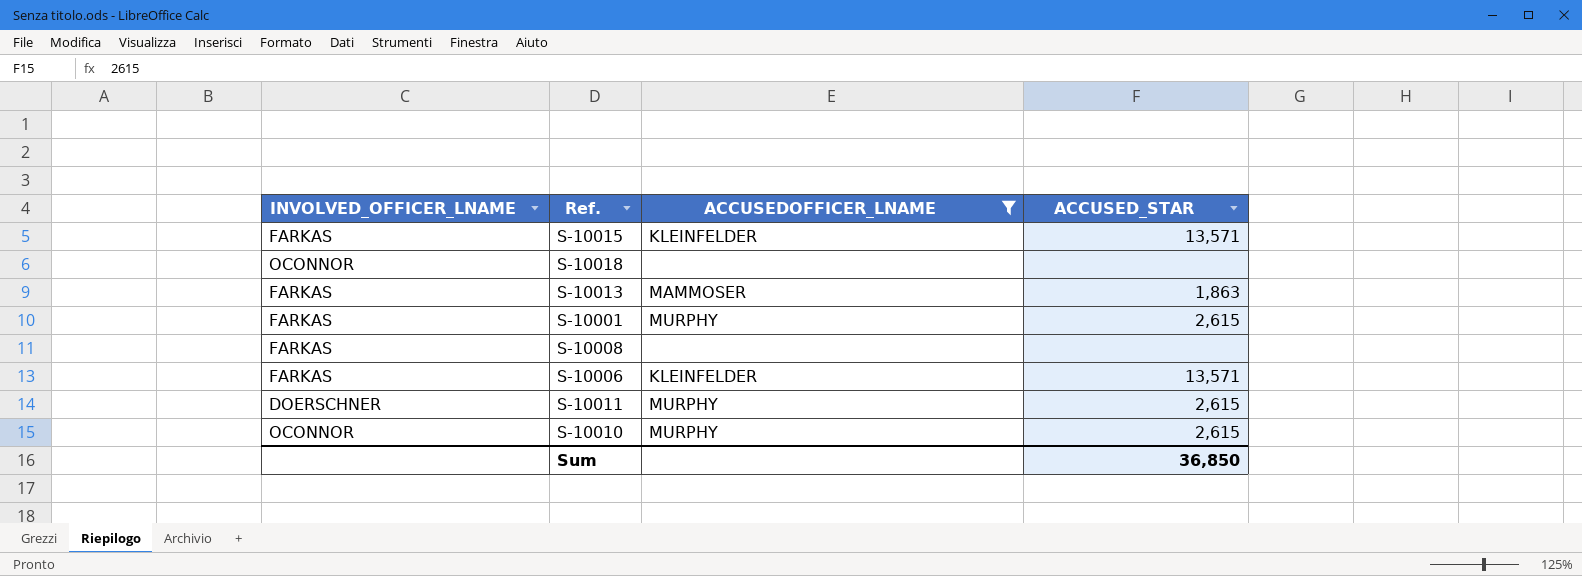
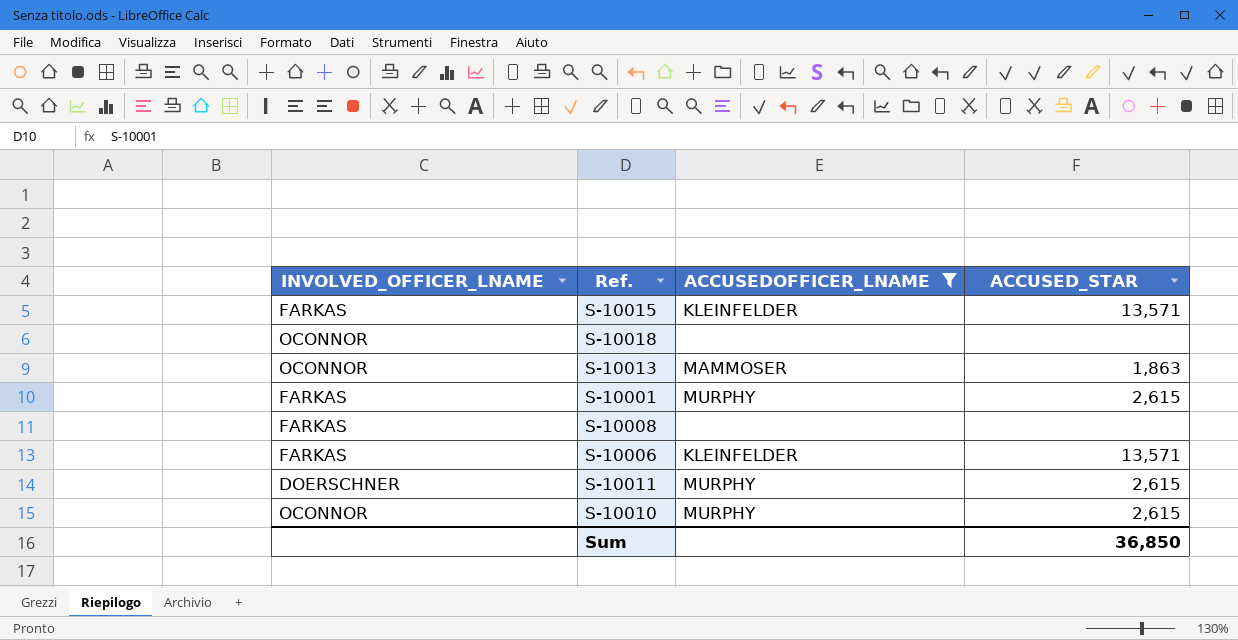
S-10013 | INVOLVED_OFFICER_LNAME: FARKAS -> OCONNOR

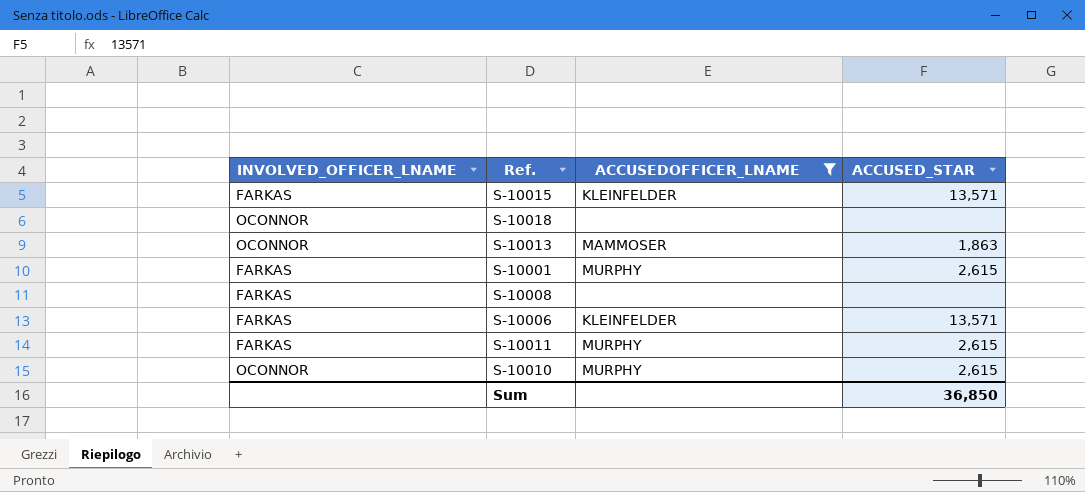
S-10011 | INVOLVED_OFFICER_LNAME: DOERSCHNER -> FARKAS

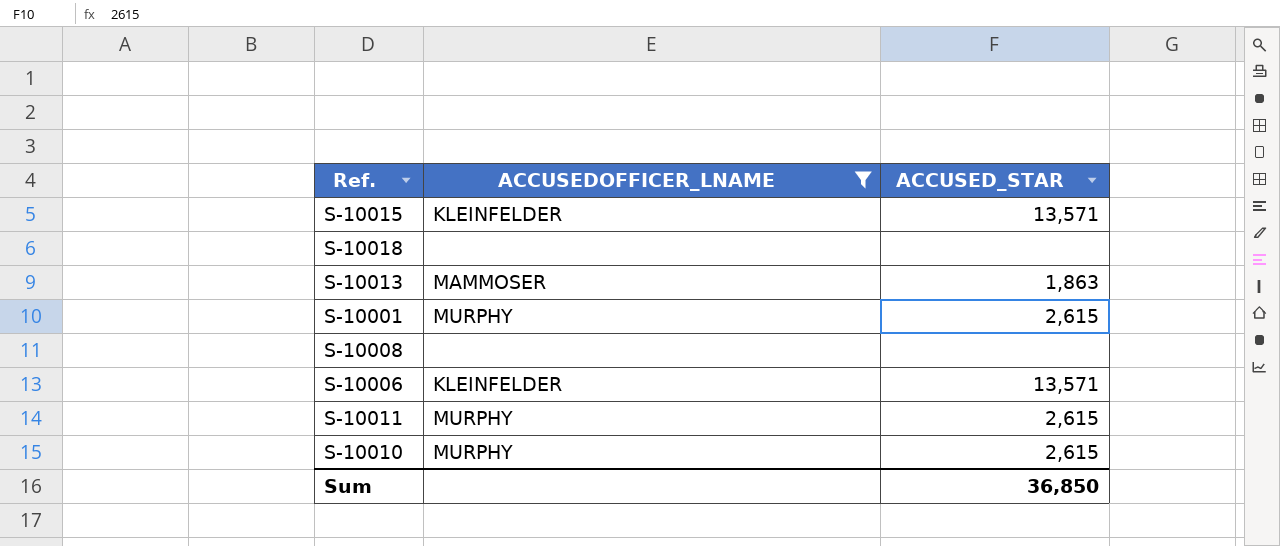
column INVOLVED_OFFICER_LNAME | position: 1 -> none

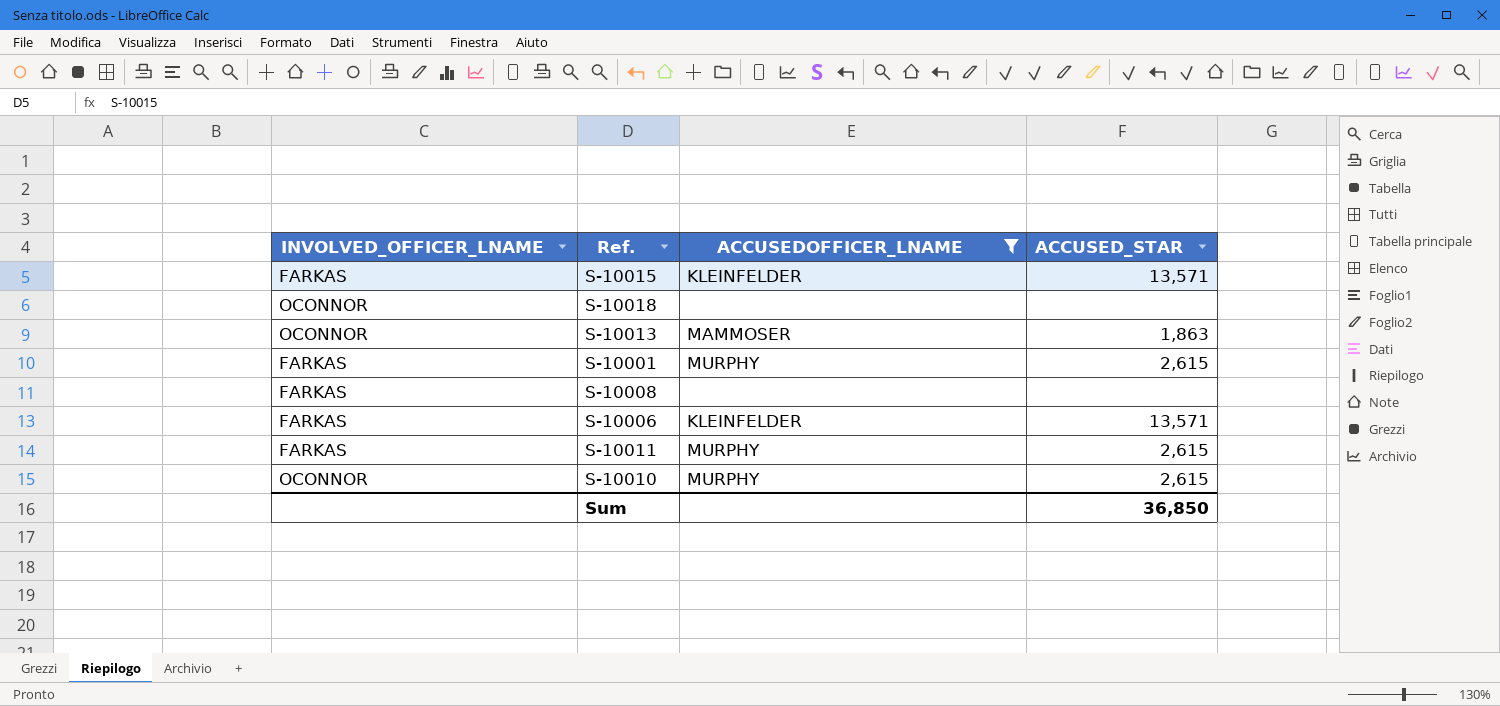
column INVOLVED_OFFICER_LNAME | position: none -> 1

